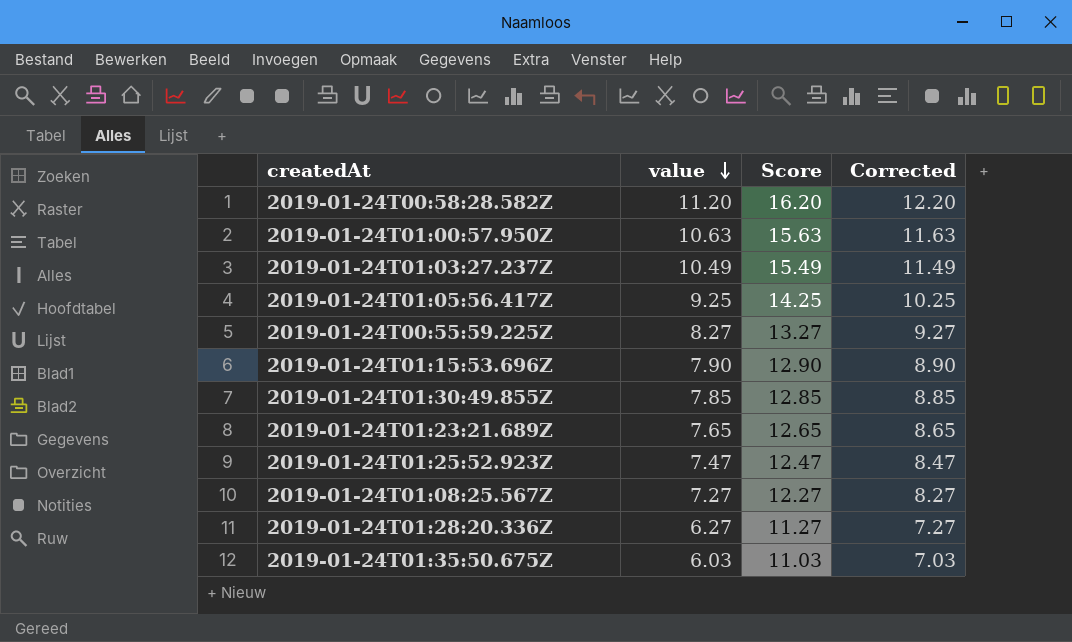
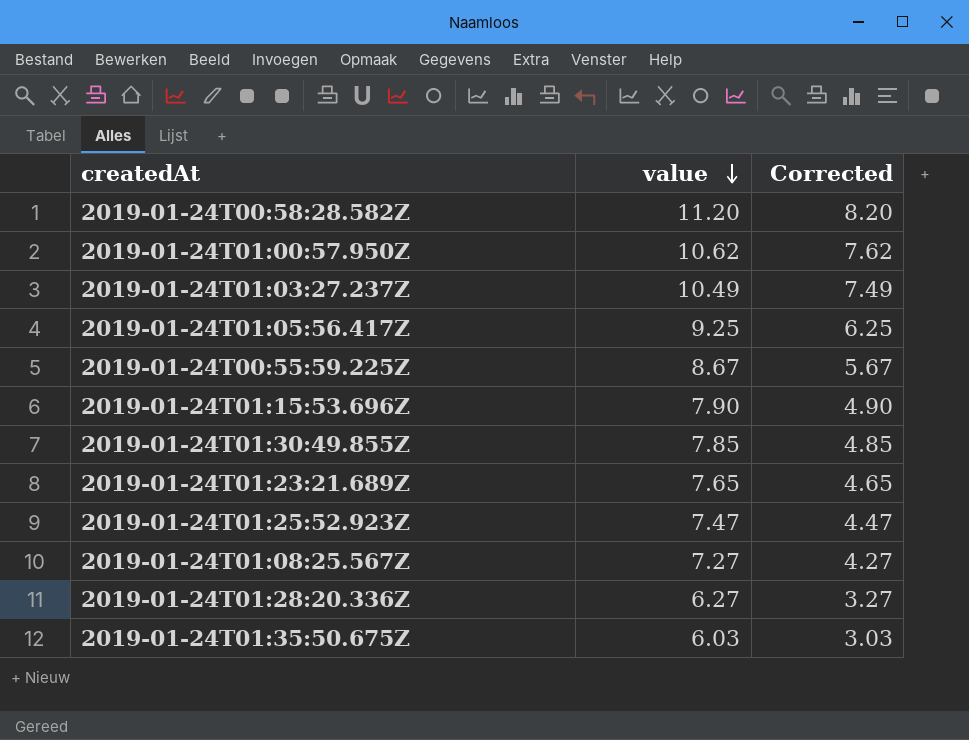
column Score | formula: [value] + 5 -> none
column Corrected | formula: [value] + 1 -> [value] - 3
2019-01-24T01:00:57.950Z | value: 10.63 -> 10.62
2019-01-24T00:55:59.225Z | value: 8.27 -> 8.67

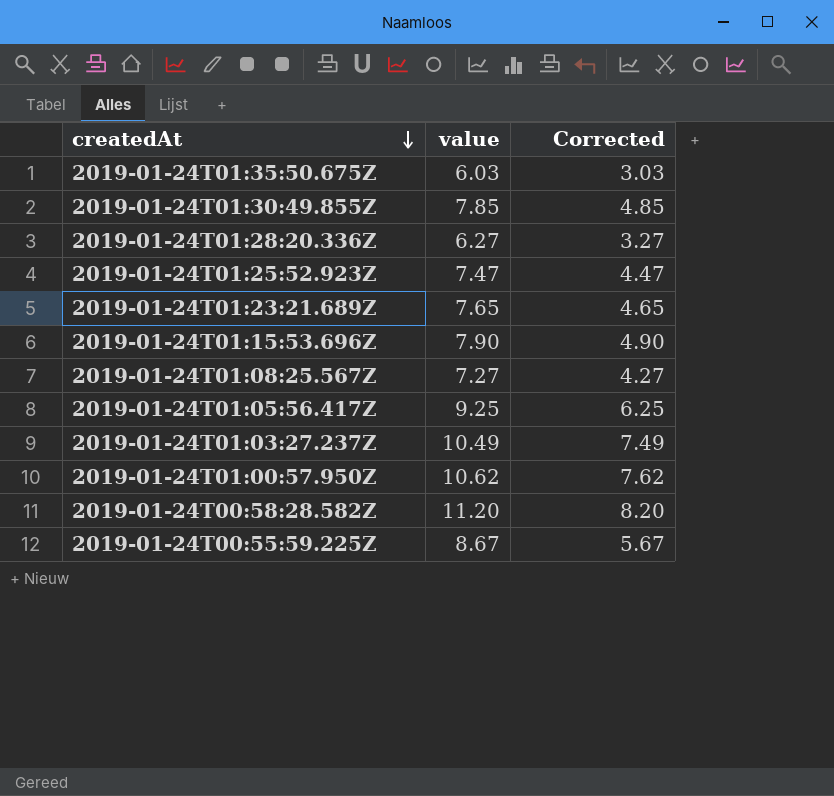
row order: value descending -> createdAt descending

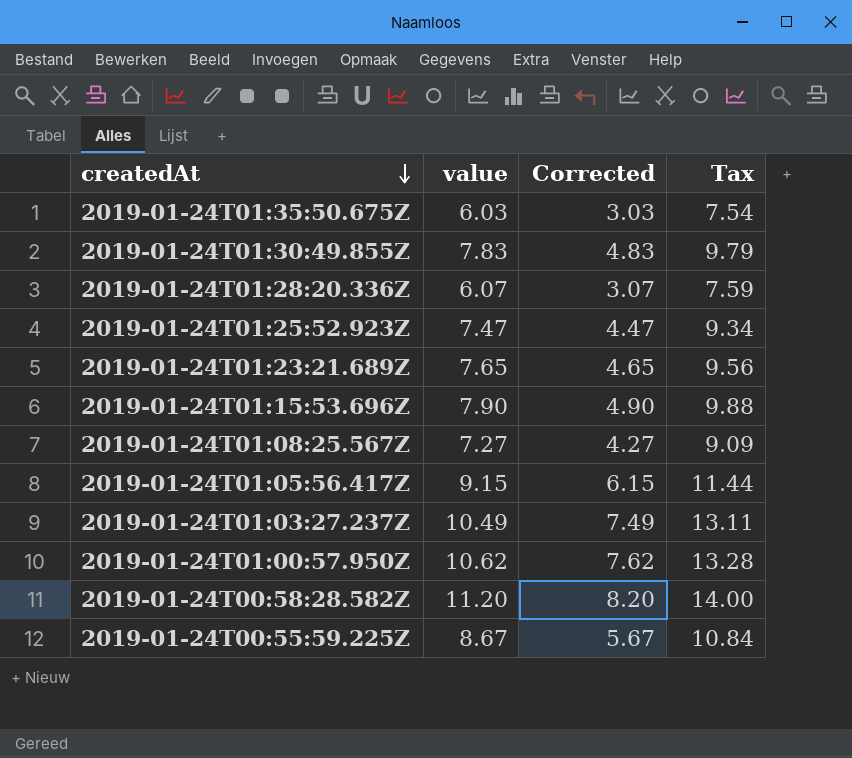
column Tax | formula: none -> [value] * 1.25
2019-01-24T01:30:49.855Z | value: 7.85 -> 7.83
2019-01-24T01:30:49.855Z | Corrected: 4.85 -> 4.83
2019-01-24T01:28:20.336Z | value: 6.27 -> 6.07
2019-01-24T01:28:20.336Z | Corrected: 3.27 -> 3.07
2019-01-24T01:05:56.417Z | value: 9.25 -> 9.15
2019-01-24T01:05:56.417Z | Corrected: 6.25 -> 6.15

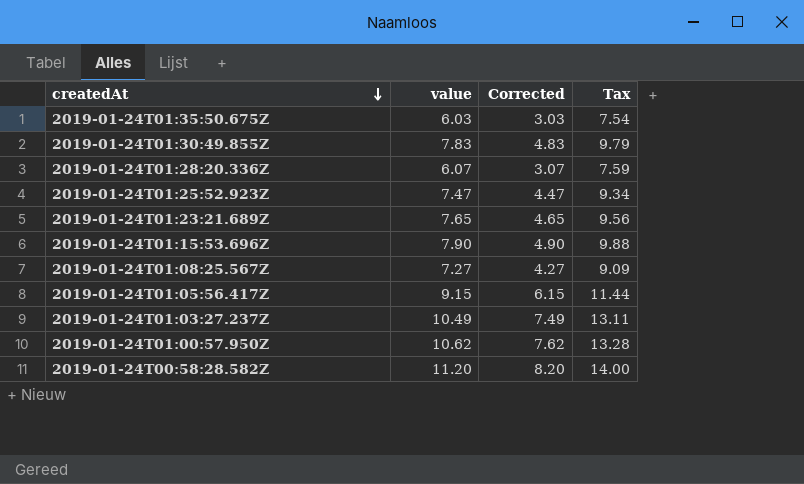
row 2019-01-24T00:55:59.225Z: 8.67 | 5.67 | 10.84 -> none

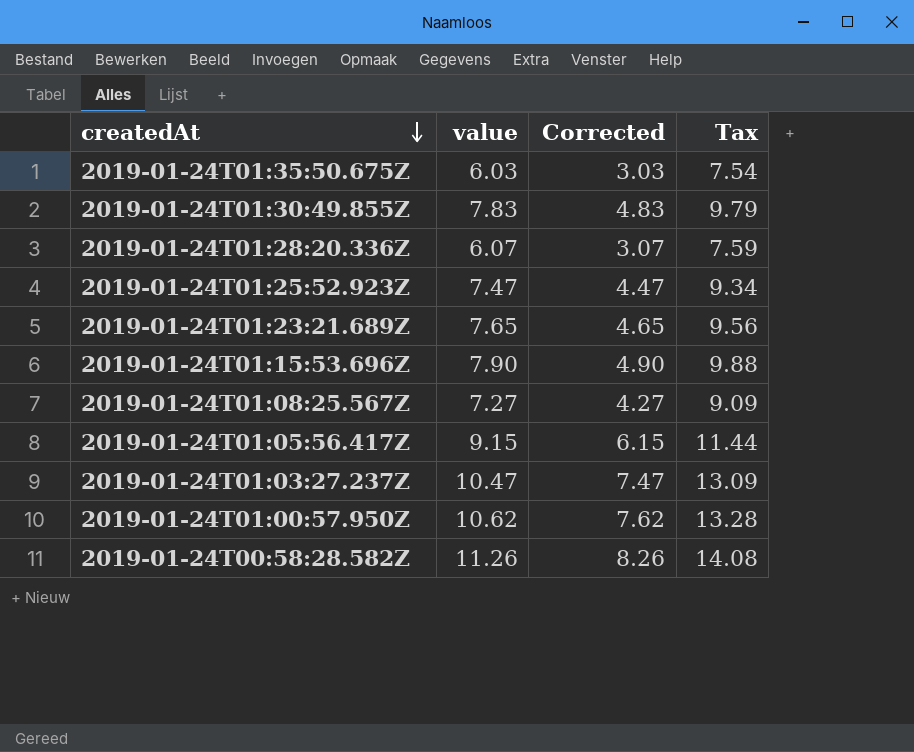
2019-01-24T01:03:27.237Z | value: 10.49 -> 10.47
2019-01-24T01:03:27.237Z | Corrected: 7.49 -> 7.47
2019-01-24T01:03:27.237Z | Tax: 13.11 -> 13.09
2019-01-24T00:58:28.582Z | value: 11.20 -> 11.26
2019-01-24T00:58:28.582Z | Corrected: 8.20 -> 8.26
2019-01-24T00:58:28.582Z | Tax: 14.00 -> 14.08

